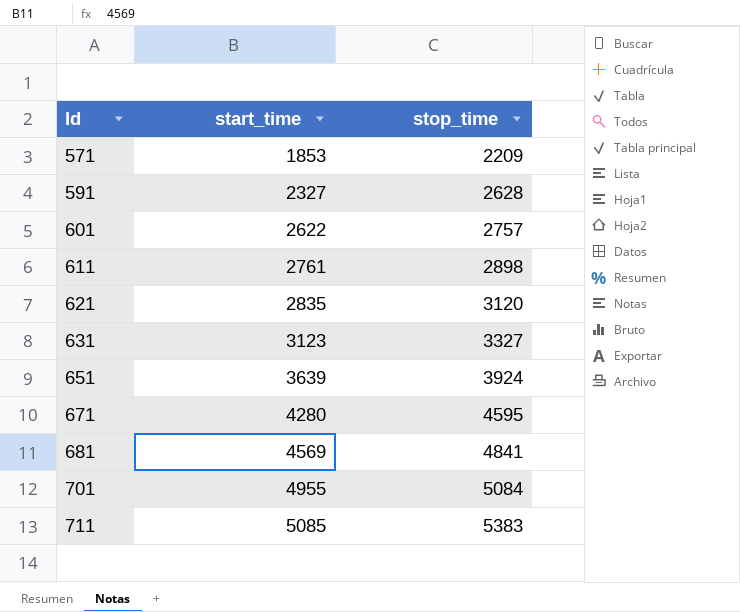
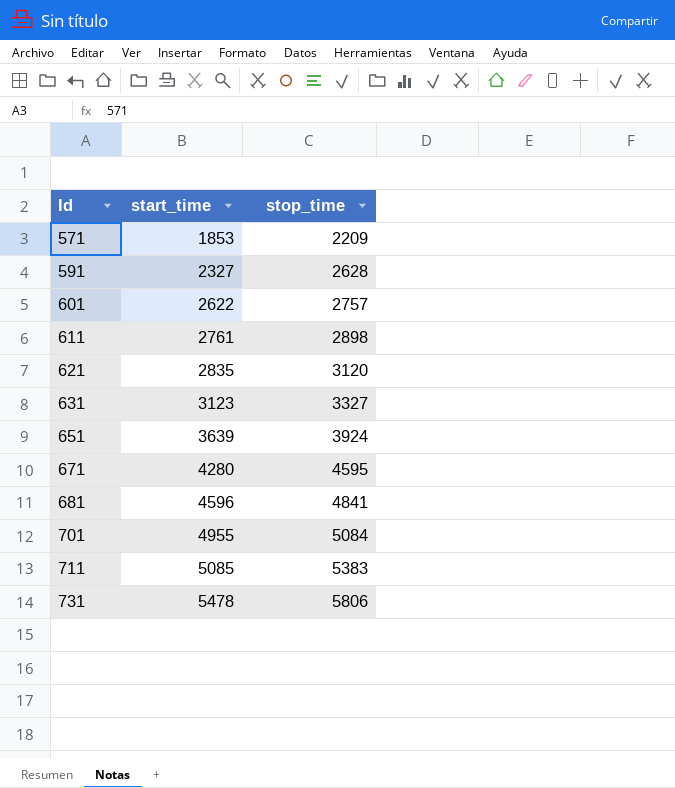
681 | start_time: 4569 -> 4596
row 731: none -> 5478 | 5806

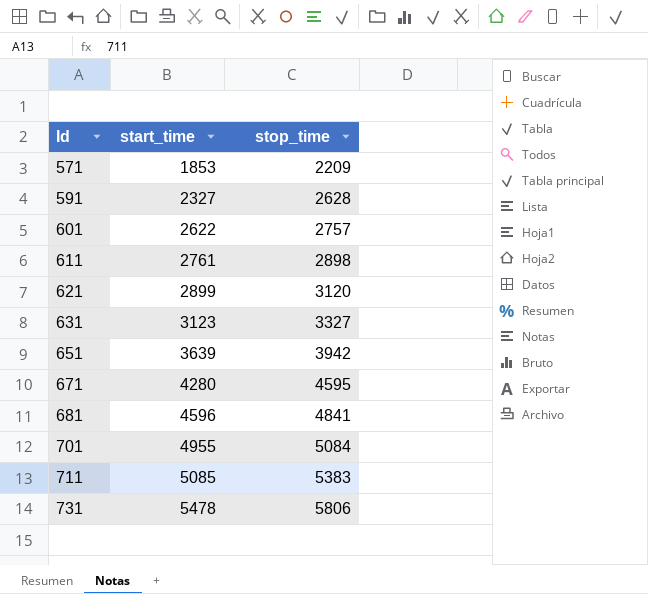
621 | start_time: 2835 -> 2899
651 | stop_time: 3924 -> 3942

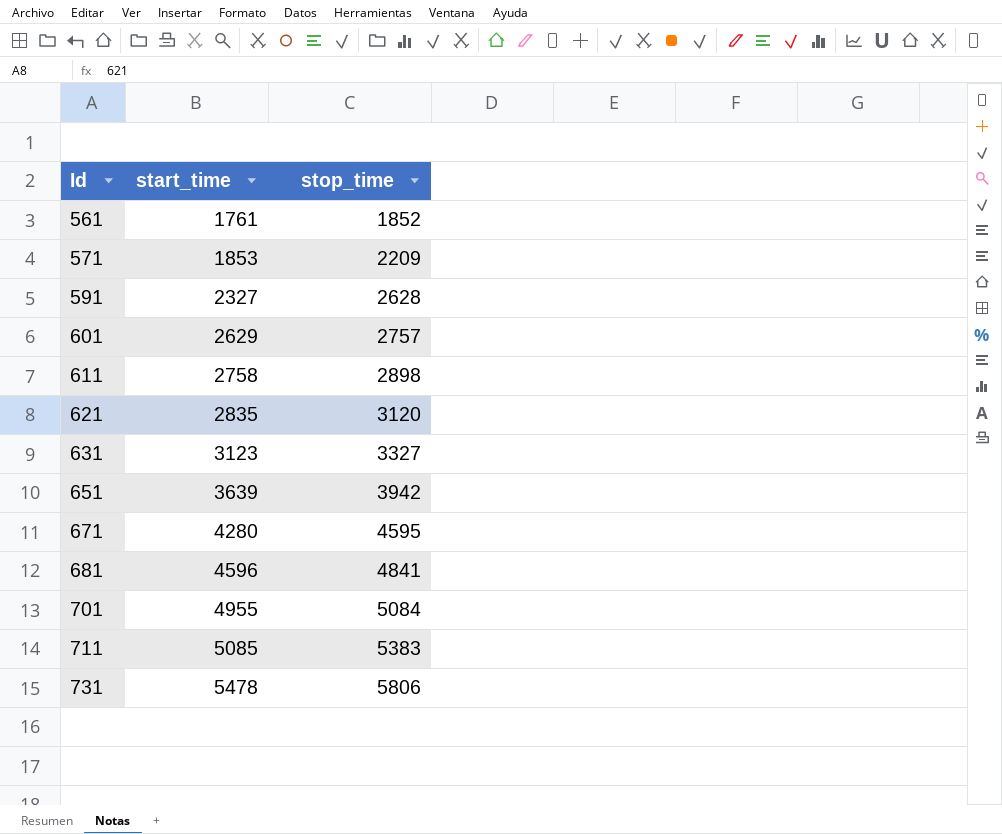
row 561: none -> 1761 | 1852
601 | start_time: 2622 -> 2629
611 | start_time: 2761 -> 2758
621 | start_time: 2899 -> 2835

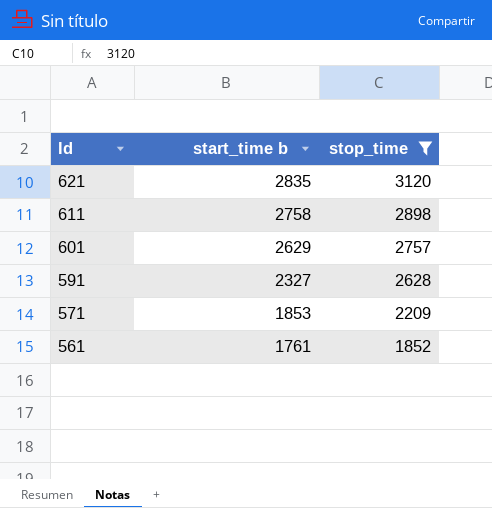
filter: none -> stop_time <= 3120
row order: Id ascending -> Id descending
column name: start_time -> start_time b

